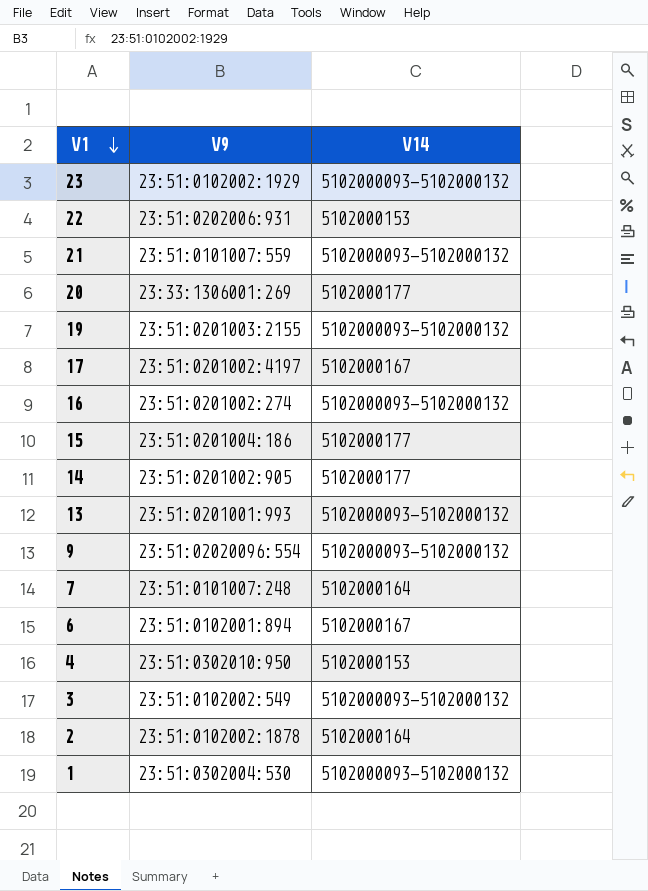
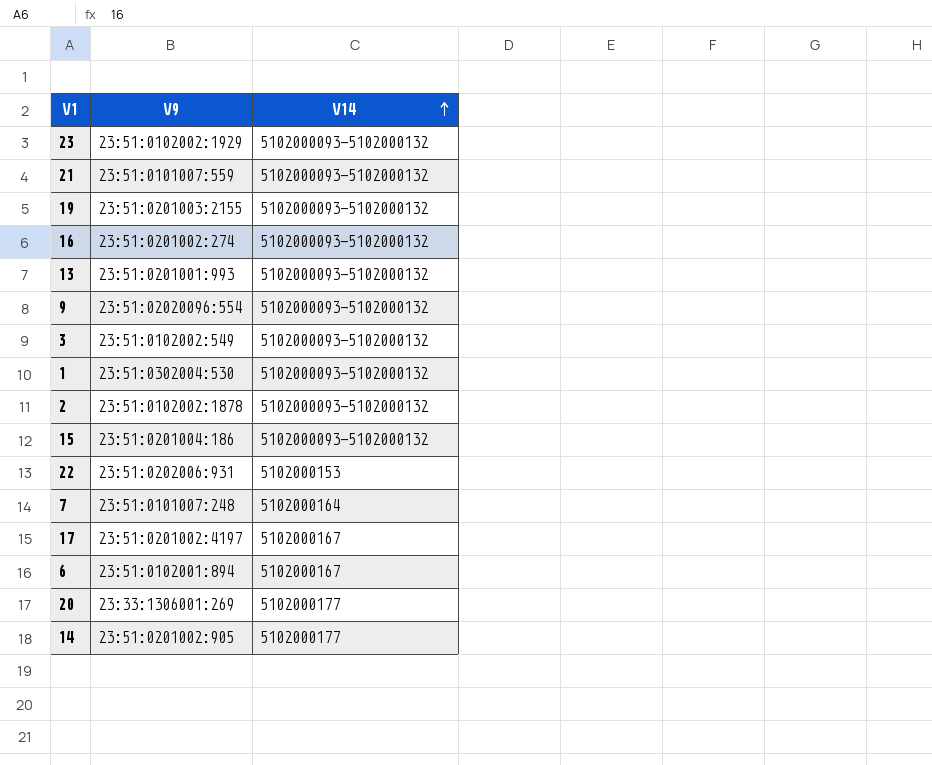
row order: V1 descending -> V14 ascending
row 4: 23:51:0302010:950 | 5102000153 -> none
2 | V14: 5102000164 -> 5102000093-5102000132
15 | V14: 5102000177 -> 5102000093-5102000132

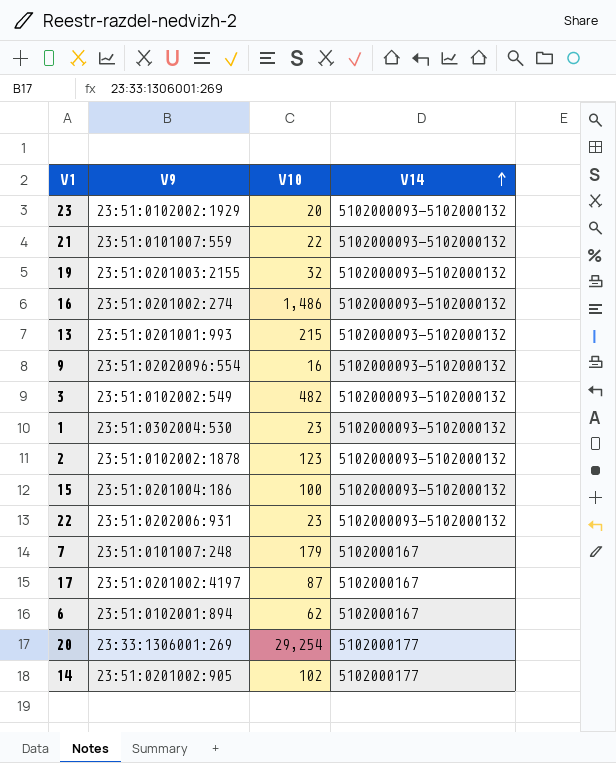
column V10 | position: none -> 3
22 | V14: 5102000153 -> 5102000093-5102000132
7 | V14: 5102000164 -> 5102000167

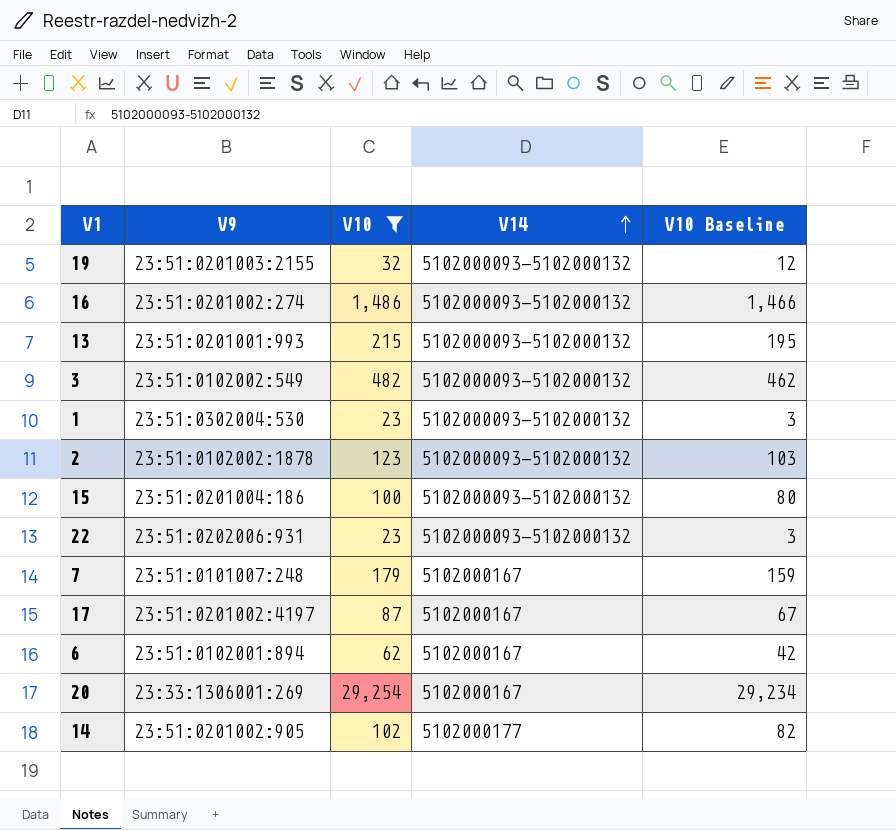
filter: none -> V10 >= 23
column V10 Baseline | formula: none -> [V10] - 20
20 | V14: 5102000177 -> 5102000167

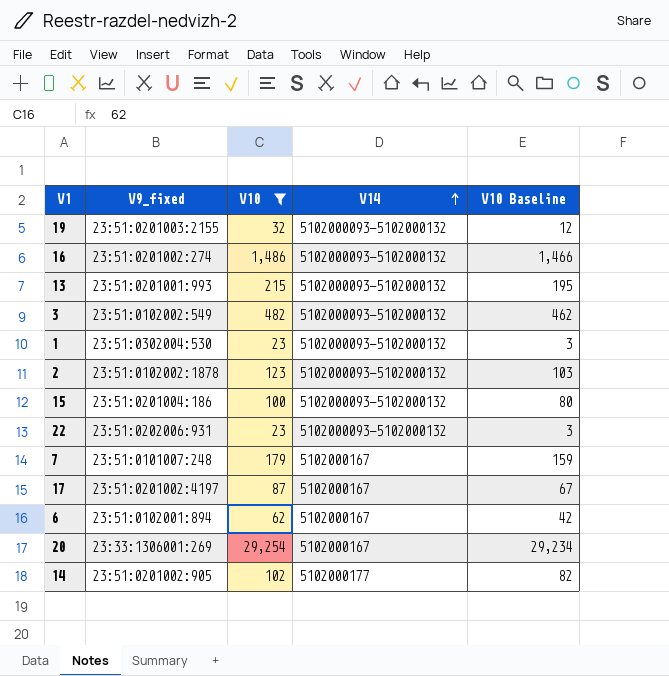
column name: V9 -> V9_fixed

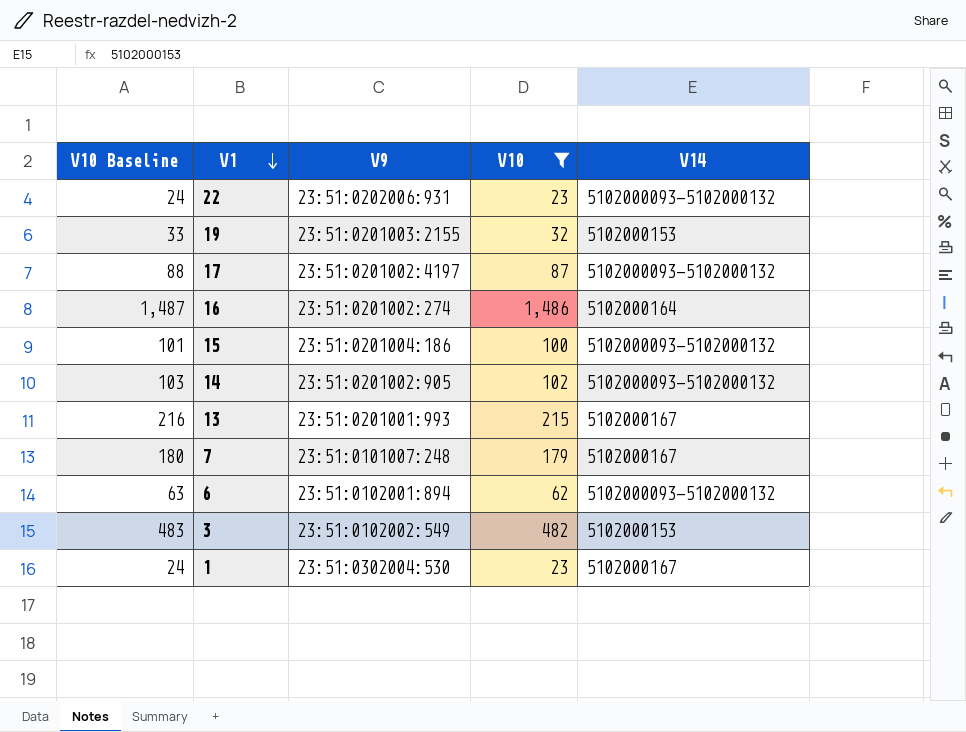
row order: V14 ascending -> V1 descending
column V10 Baseline | formula: [V10] - 20 -> [V10] + 1
column V10 Baseline | position: 5 -> 1
column name: V9_fixed -> V9
row 2: 23:51:0102002:1878 | 123 | 5102000093-5102000132 | 103 -> none
row 20: 23:33:1306001:269 | 29,254 | 5102000167 | 29,234 -> none
19 | V14: 5102000093-5102000132 -> 5102000153
17 | V14: 5102000167 -> 5102000093-5102000132
16 | V14: 5102000093-5102000132 -> 5102000164
14 | V14: 5102000177 -> 5102000093-5102000132
13 | V14: 5102000093-5102000132 -> 5102000167
6 | V14: 5102000167 -> 5102000093-5102000132
3 | V14: 5102000093-5102000132 -> 5102000153
1 | V14: 5102000093-5102000132 -> 5102000167

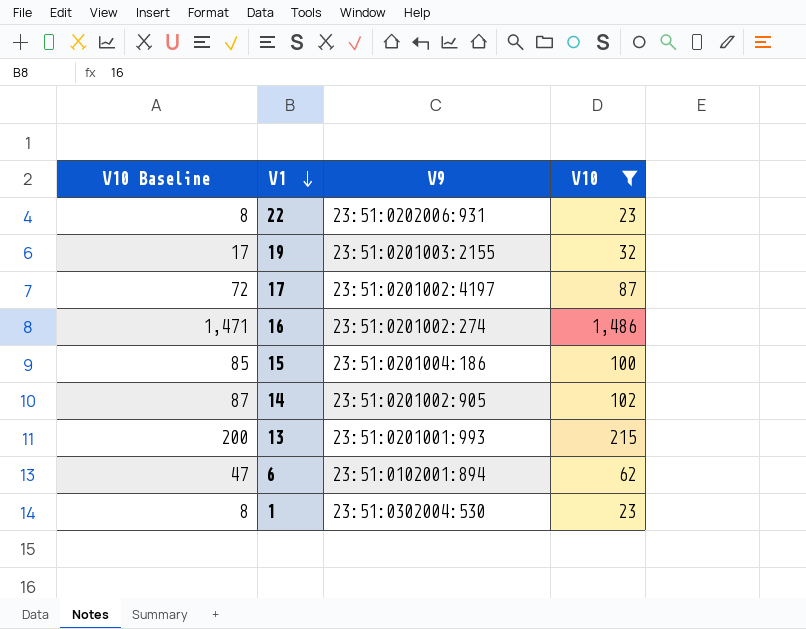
column V14 | position: 5 -> none
column V10 Baseline | formula: [V10] + 1 -> [V10] - 15
row 7: 180 | 23:51:0101007:248 | 179 | 5102000167 -> none
row 3: 483 | 23:51:0102002:549 | 482 | 5102000153 -> none

